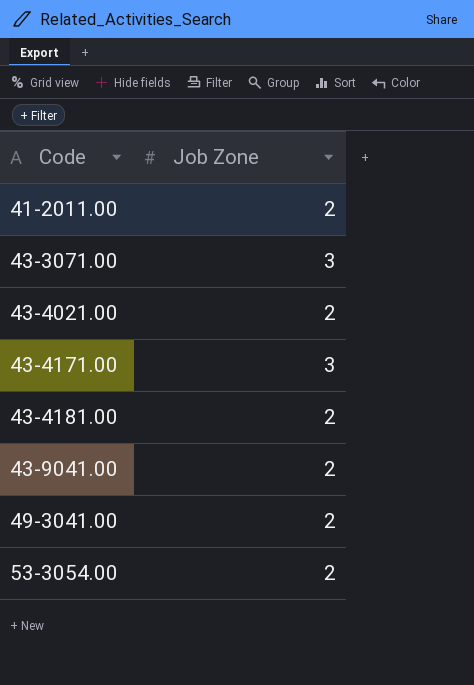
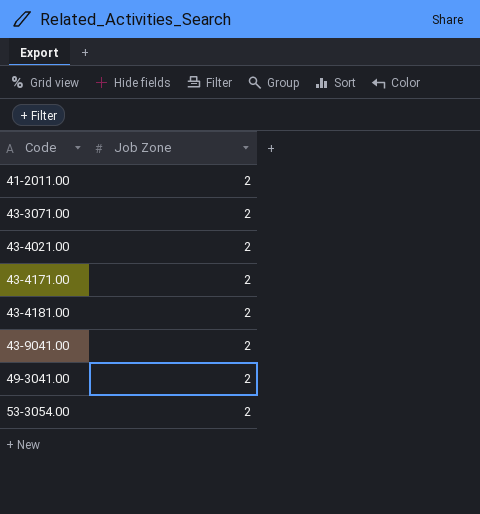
43-3071.00 | Job Zone: 3 -> 2
43-4171.00 | Job Zone: 3 -> 2

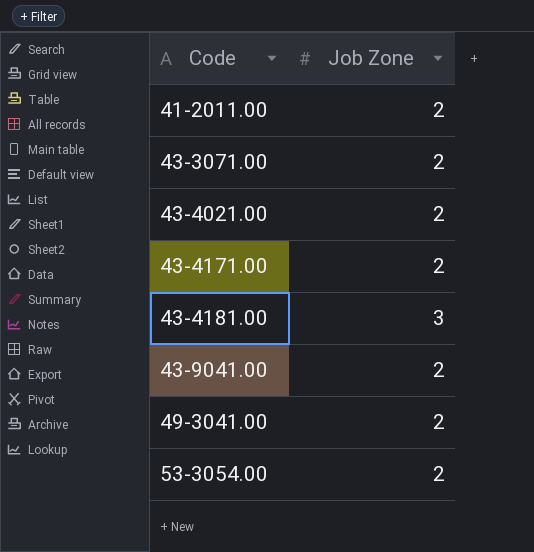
43-4181.00 | Job Zone: 2 -> 3

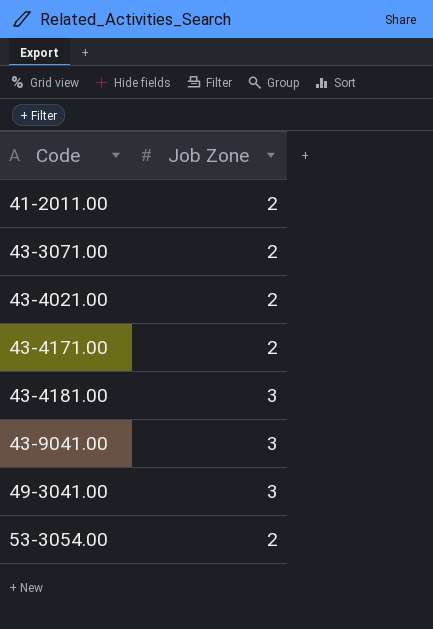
43-9041.00 | Job Zone: 2 -> 3
49-3041.00 | Job Zone: 2 -> 3

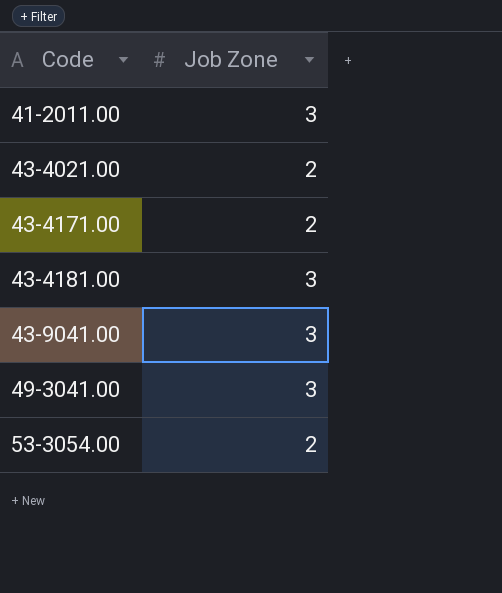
row 43-3071.00: 2 -> none
41-2011.00 | Job Zone: 2 -> 3

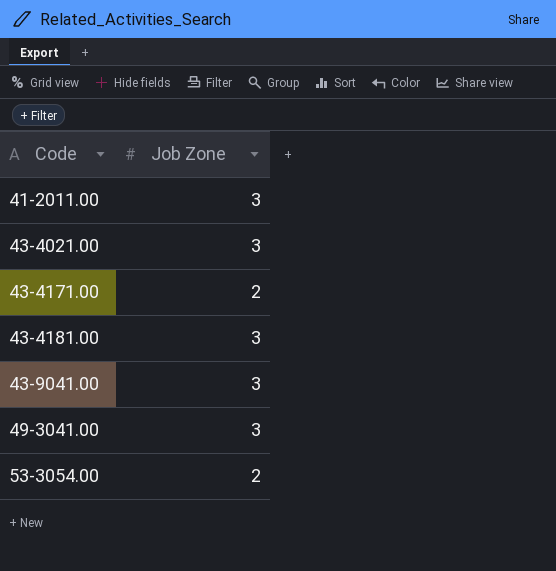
43-4021.00 | Job Zone: 2 -> 3

